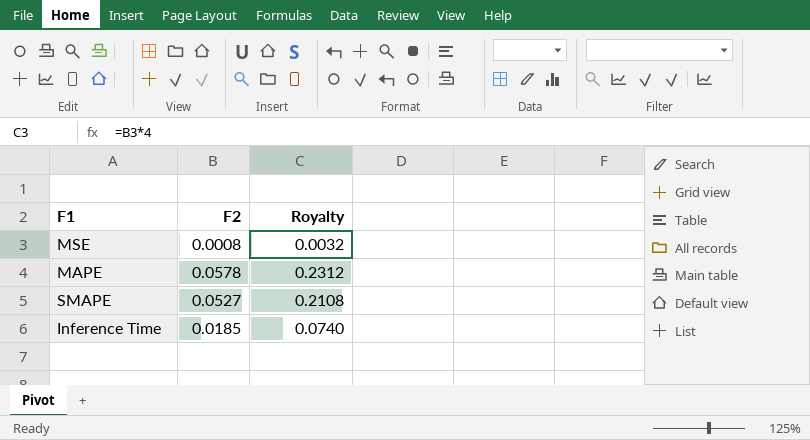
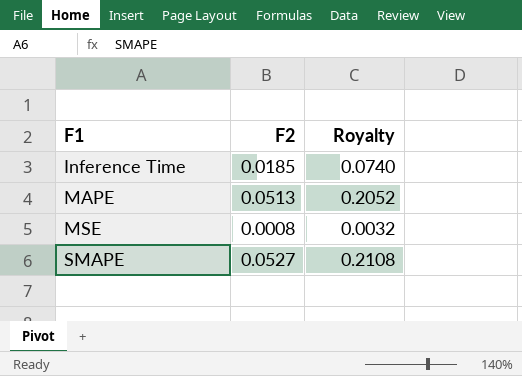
row order: none -> F1 ascending
MAPE | F2: 0.0578 -> 0.0513
MAPE | Royalty: 0.2312 -> 0.2052

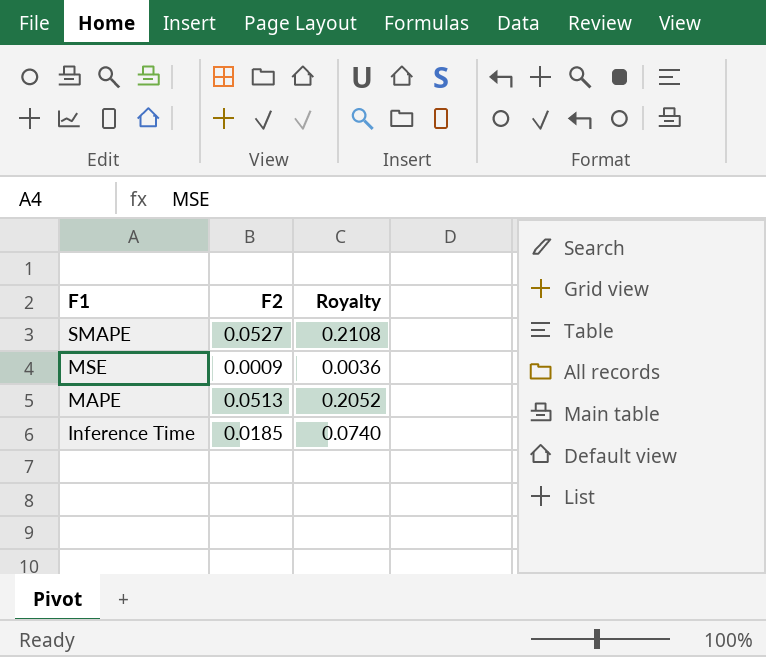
row order: F1 ascending -> F1 descending
MSE | F2: 0.0008 -> 0.0009
MSE | Royalty: 0.0032 -> 0.0036

